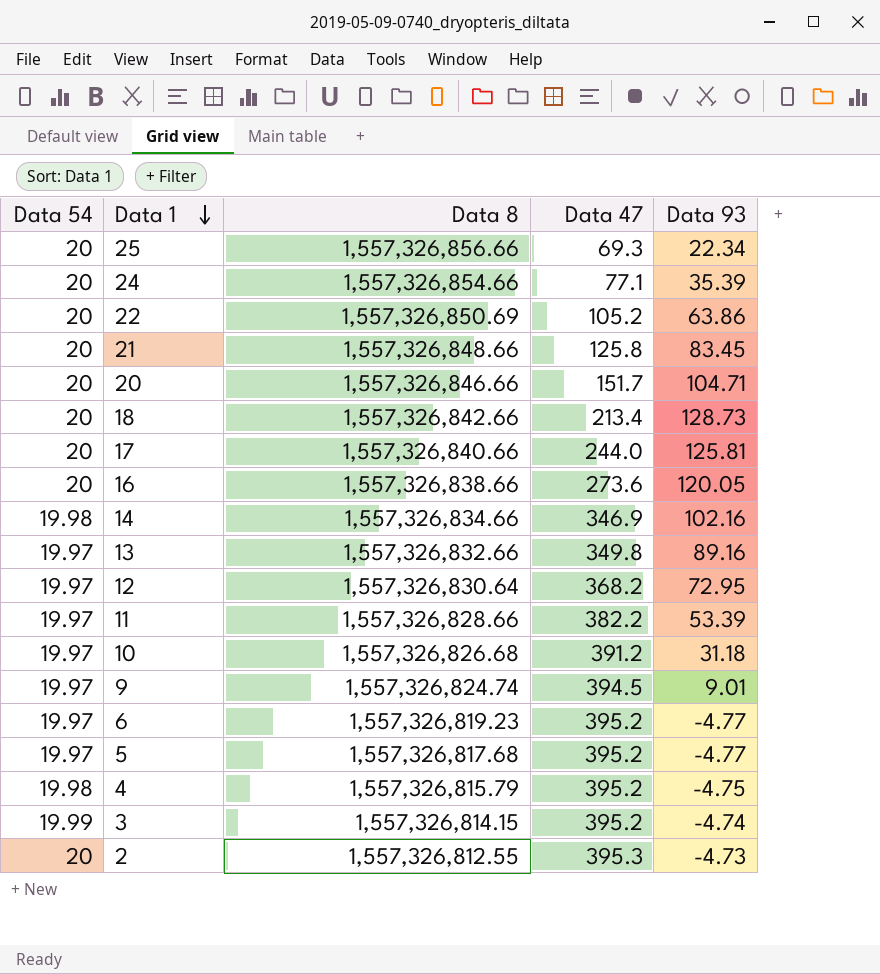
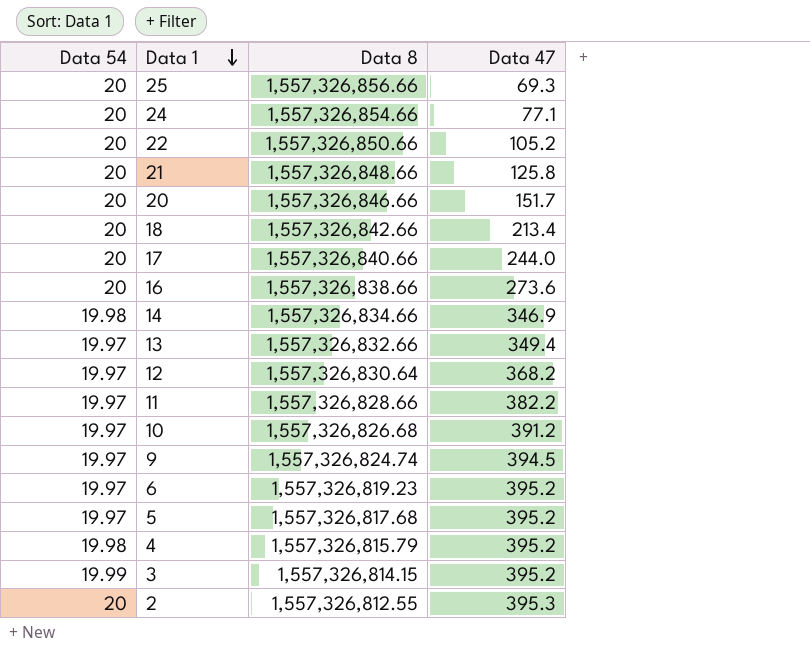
column Data 93 | position: 5 -> none
22 | Data 8: 1,557,326,850.69 -> 1,557,326,850.66
13 | Data 47: 349.8 -> 349.4

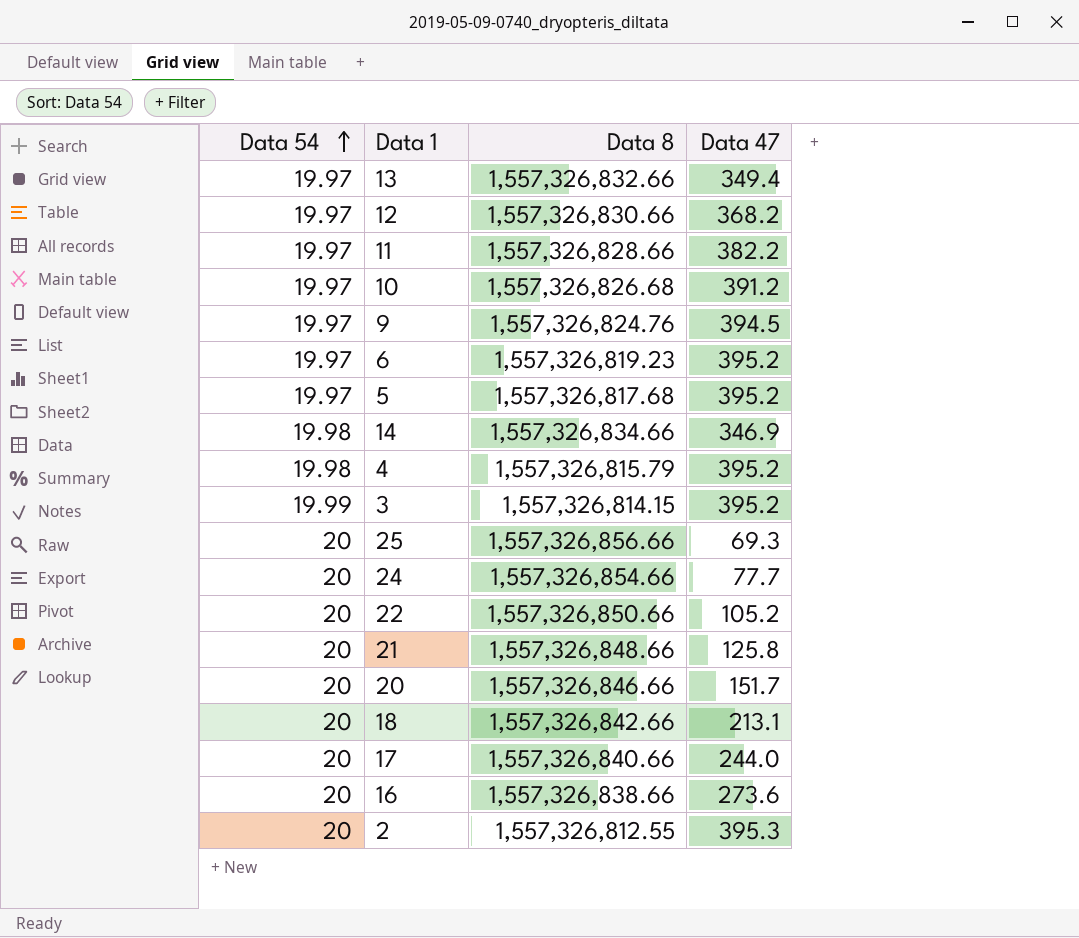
row order: Data 1 descending -> Data 54 ascending
12 | Data 8: 1,557,326,830.64 -> 1,557,326,830.66
9 | Data 8: 1,557,326,824.74 -> 1,557,326,824.76
24 | Data 47: 77.1 -> 77.7
18 | Data 47: 213.4 -> 213.1

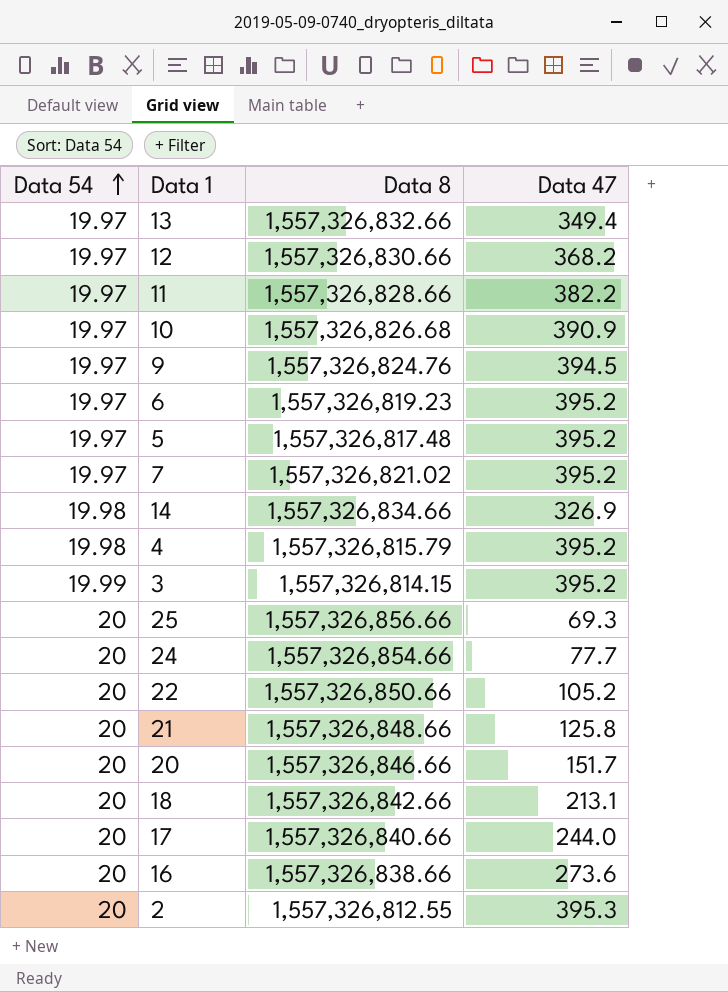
10 | Data 47: 391.2 -> 390.9
5 | Data 8: 1,557,326,817.68 -> 1,557,326,817.48
row 7: none -> 19.97 | 1,557,326,821.02 | 395.2
14 | Data 47: 346.9 -> 326.9

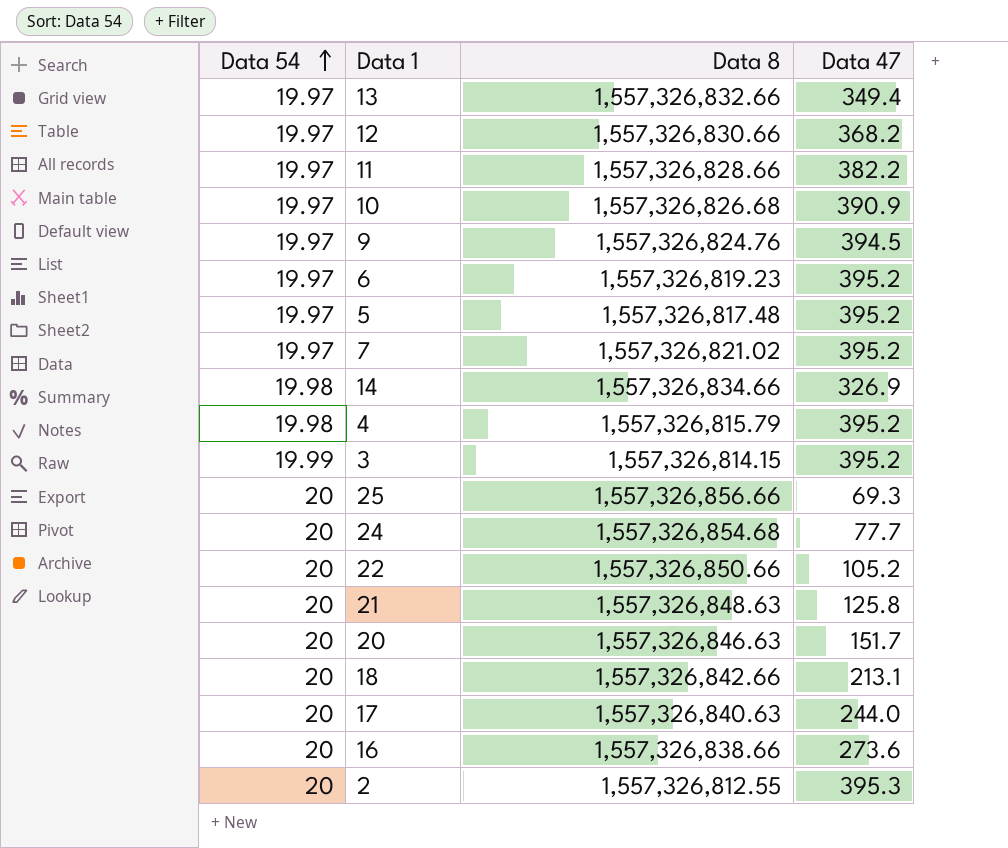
24 | Data 8: 1,557,326,854.66 -> 1,557,326,854.68
21 | Data 8: 1,557,326,848.66 -> 1,557,326,848.63
20 | Data 8: 1,557,326,846.66 -> 1,557,326,846.63
17 | Data 8: 1,557,326,840.66 -> 1,557,326,840.63

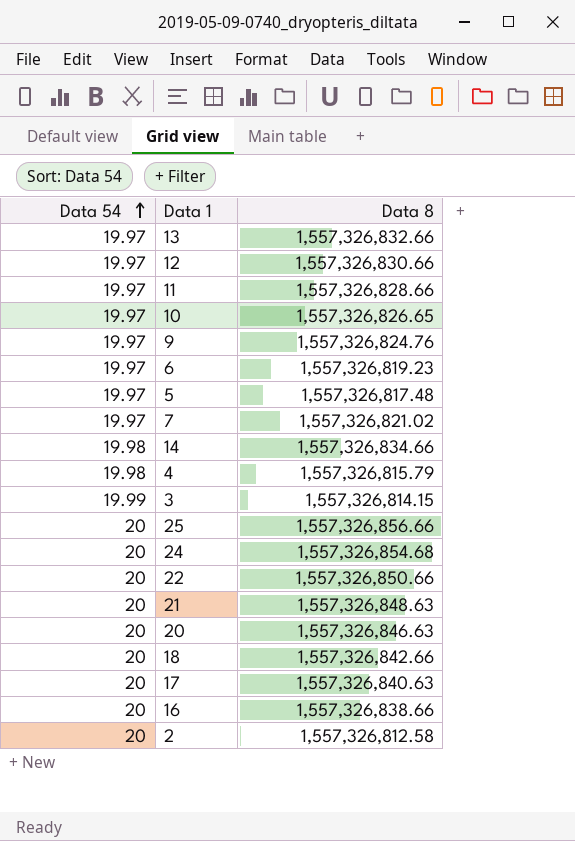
column Data 47 | position: 4 -> none
10 | Data 8: 1,557,326,826.68 -> 1,557,326,826.65
2 | Data 8: 1,557,326,812.55 -> 1,557,326,812.58

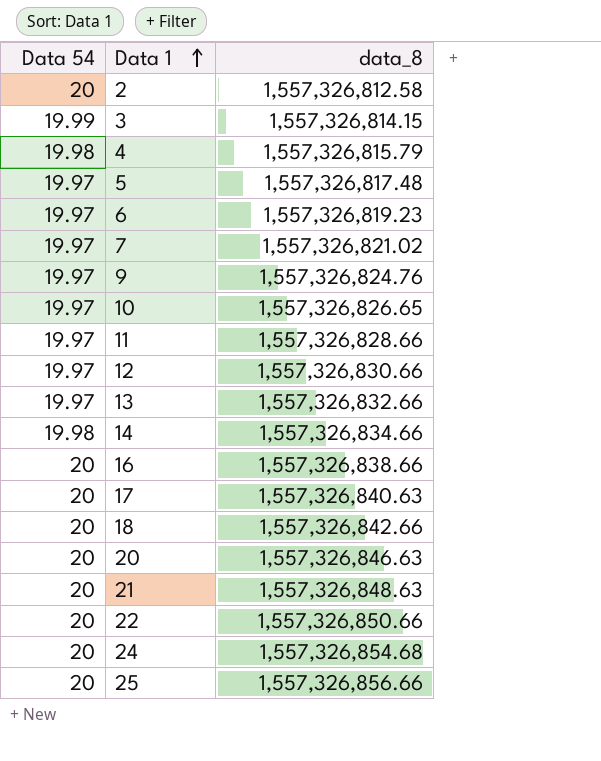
row order: Data 54 ascending -> Data 1 ascending
column name: Data 8 -> data_8

